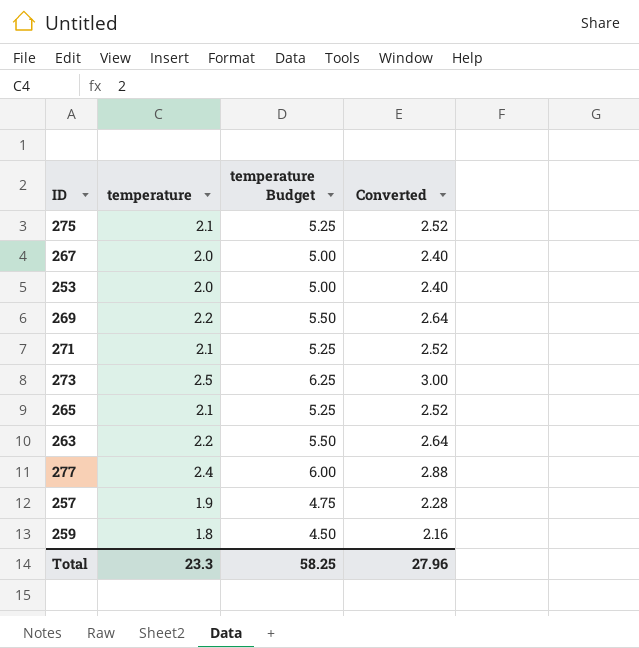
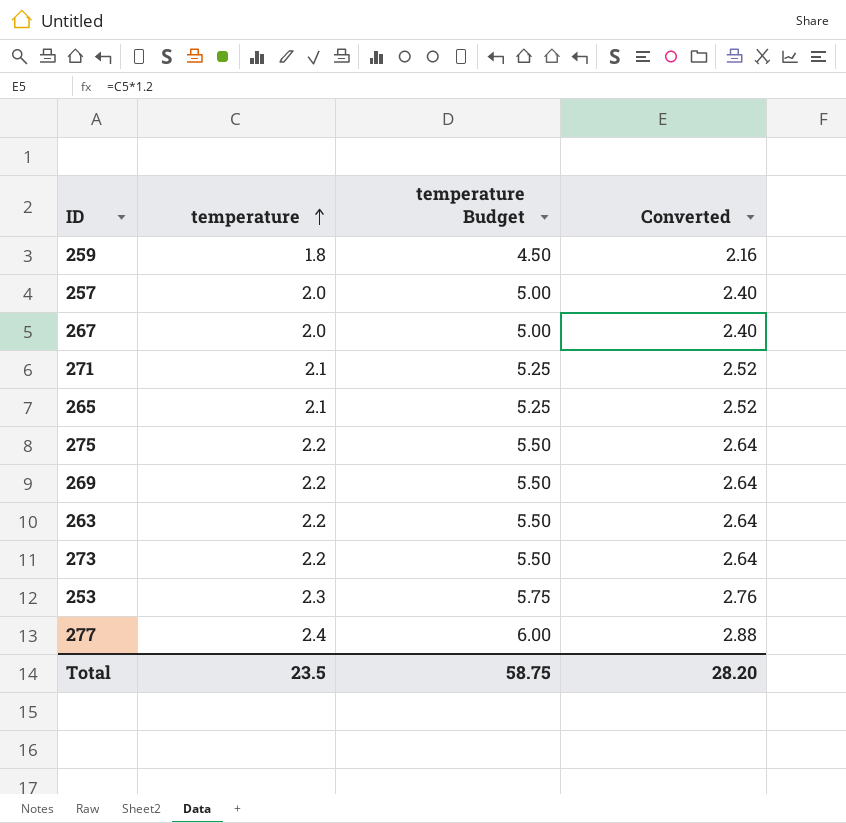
row order: none -> temperature ascending
257 | temperature: 1.9 -> 2.0
257 | temperature Budget: 4.75 -> 5.00
257 | Converted: 2.28 -> 2.40
275 | temperature: 2.1 -> 2.2
275 | temperature Budget: 5.25 -> 5.50
275 | Converted: 2.52 -> 2.64
273 | temperature: 2.5 -> 2.2
273 | temperature Budget: 6.25 -> 5.50
273 | Converted: 3.00 -> 2.64
253 | temperature: 2.0 -> 2.3
253 | temperature Budget: 5.00 -> 5.75
253 | Converted: 2.40 -> 2.76
Total | temperature: 23.3 -> 23.5
Total | temperature Budget: 58.25 -> 58.75
Total | Converted: 27.96 -> 28.20

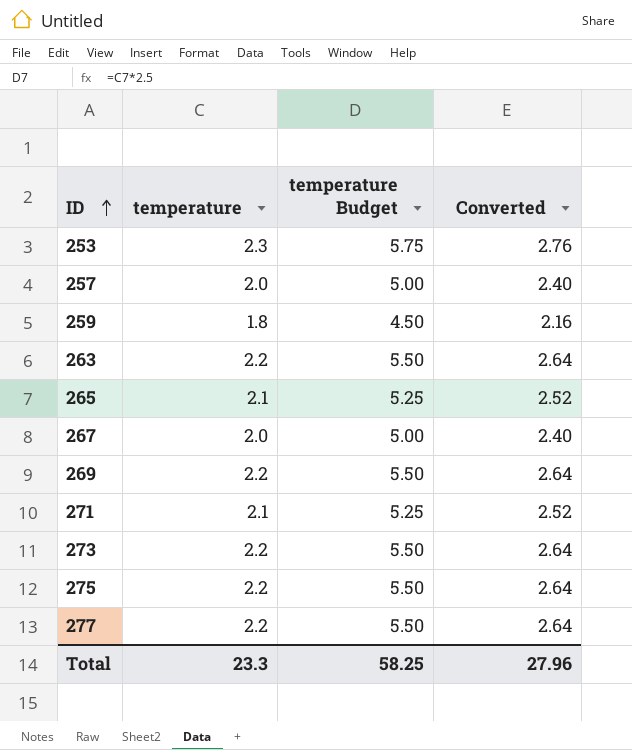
row order: temperature ascending -> ID ascending
277 | temperature: 2.4 -> 2.2
277 | temperature Budget: 6.00 -> 5.50
277 | Converted: 2.88 -> 2.64
Total | temperature: 23.5 -> 23.3
Total | temperature Budget: 58.75 -> 58.25
Total | Converted: 28.20 -> 27.96

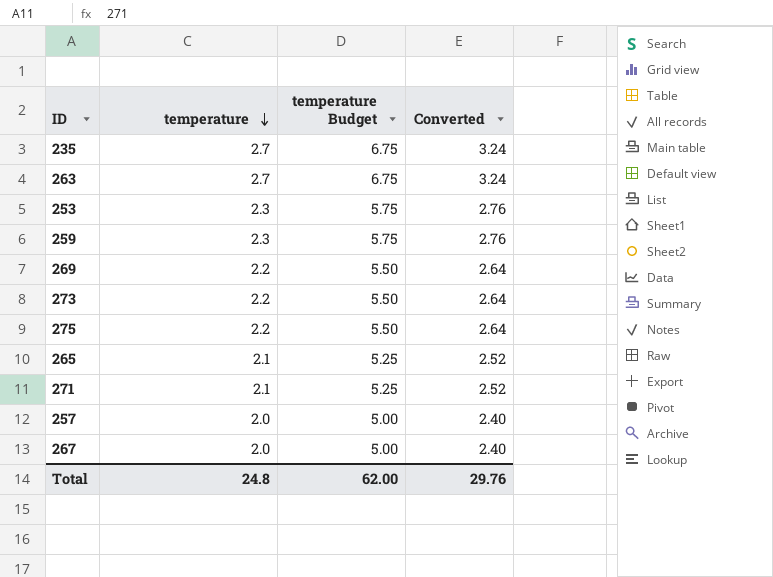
row order: ID ascending -> temperature descending
row 277: 2.2 | 5.50 | 2.64 -> none
row 235: none -> 2.7 | 6.75 | 3.24
263 | temperature: 2.2 -> 2.7
263 | temperature Budget: 5.50 -> 6.75
263 | Converted: 2.64 -> 3.24
259 | temperature: 1.8 -> 2.3
259 | temperature Budget: 4.50 -> 5.75
259 | Converted: 2.16 -> 2.76
Total | temperature: 23.3 -> 24.8
Total | temperature Budget: 58.25 -> 62.00
Total | Converted: 27.96 -> 29.76

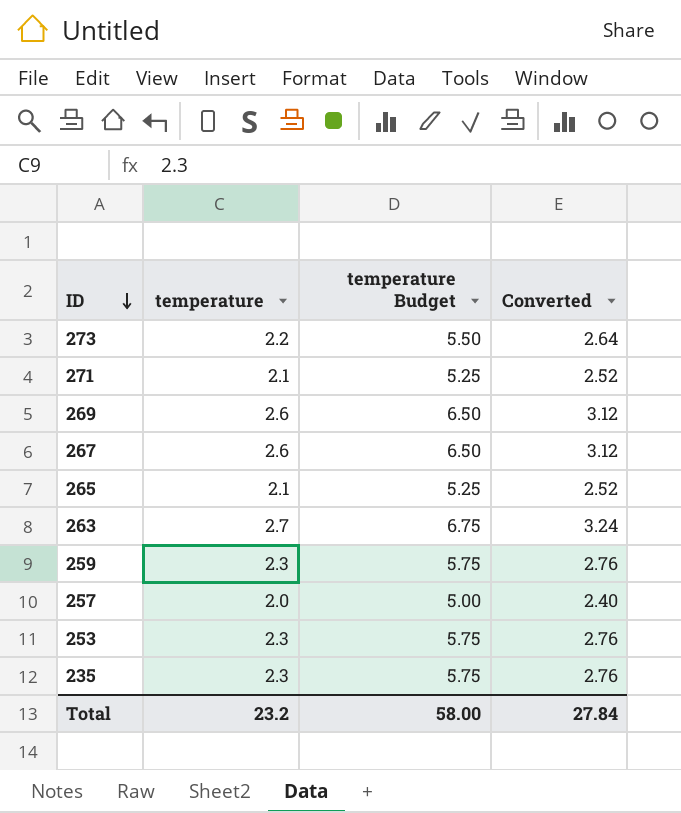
row order: temperature descending -> ID descending
row 275: 2.2 | 5.50 | 2.64 -> none
269 | temperature: 2.2 -> 2.6
269 | temperature Budget: 5.50 -> 6.50
269 | Converted: 2.64 -> 3.12
267 | temperature: 2.0 -> 2.6
267 | temperature Budget: 5.00 -> 6.50
267 | Converted: 2.40 -> 3.12
235 | temperature: 2.7 -> 2.3
235 | temperature Budget: 6.75 -> 5.75
235 | Converted: 3.24 -> 2.76
Total | temperature: 24.8 -> 23.2
Total | temperature Budget: 62.00 -> 58.00
Total | Converted: 29.76 -> 27.84

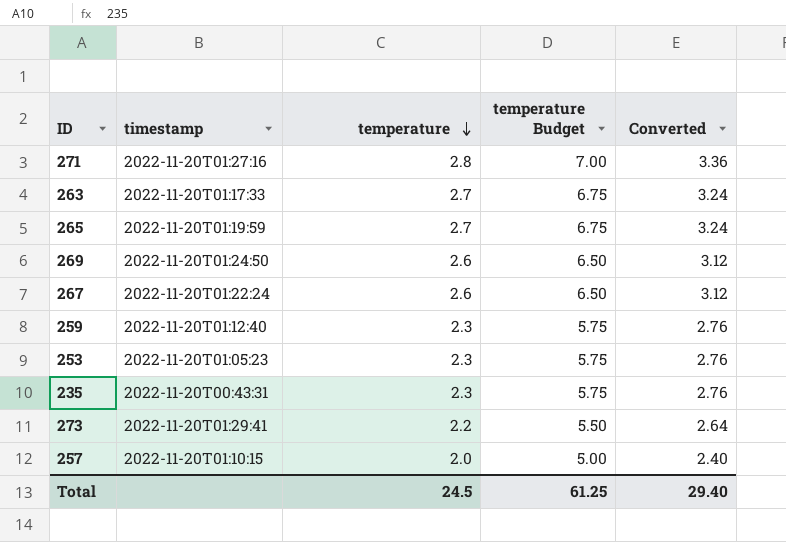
row order: ID descending -> temperature descending
column timestamp | position: none -> 2
271 | temperature: 2.1 -> 2.8
271 | temperature Budget: 5.25 -> 7.00
271 | Converted: 2.52 -> 3.36
265 | temperature: 2.1 -> 2.7
265 | temperature Budget: 5.25 -> 6.75
265 | Converted: 2.52 -> 3.24
Total | temperature: 23.2 -> 24.5
Total | temperature Budget: 58.00 -> 61.25
Total | Converted: 27.84 -> 29.40

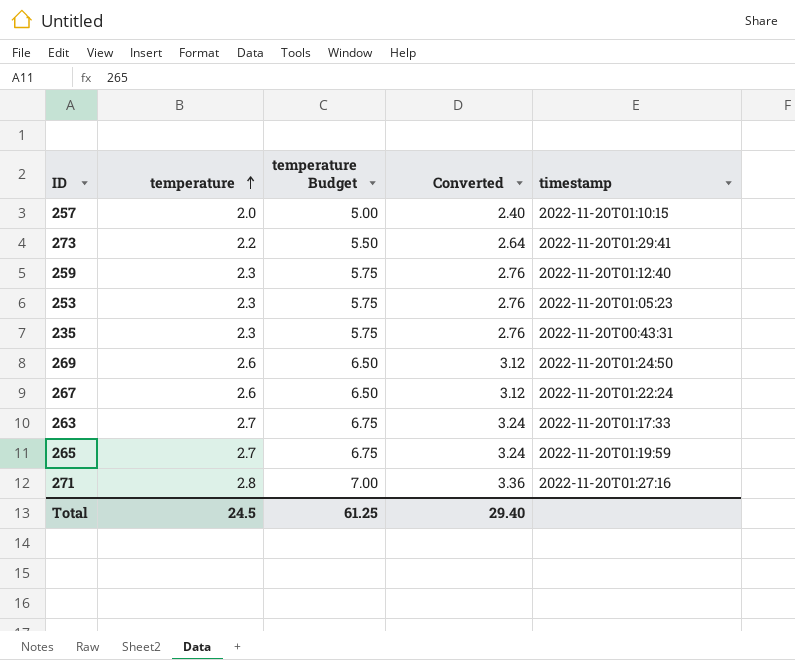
row order: temperature descending -> temperature ascending
column timestamp | position: 2 -> 5

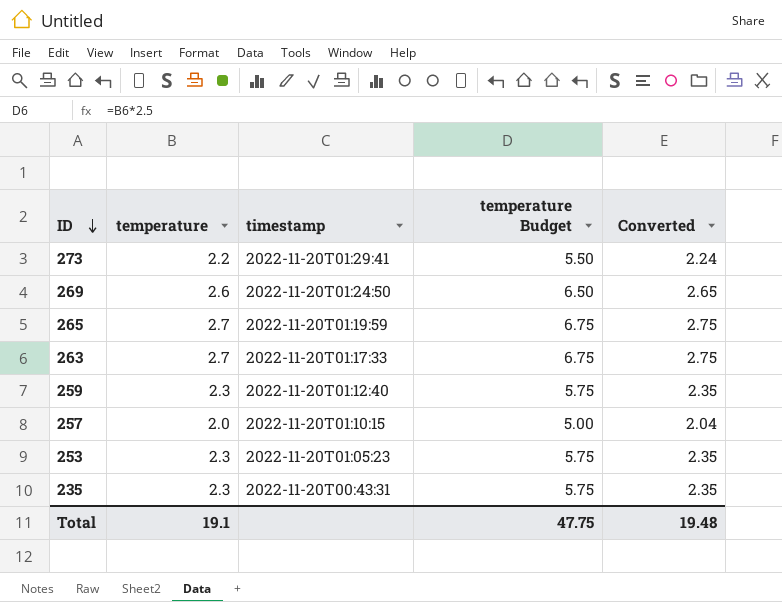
row order: temperature ascending -> ID descending
column timestamp | position: 5 -> 3
column Converted | formula: [temperature] * 1.2 -> [temperature] * 1.02
row 267: 2.6 | 6.50 | 3.12 | 2022-11-20T01:22:24 -> none
row 271: 2.8 | 7.00 | 3.36 | 2022-11-20T01:27:16 -> none
Total | temperature: 24.5 -> 19.1
Total | temperature Budget: 61.25 -> 47.75
Total | Converted: 29.40 -> 19.48

